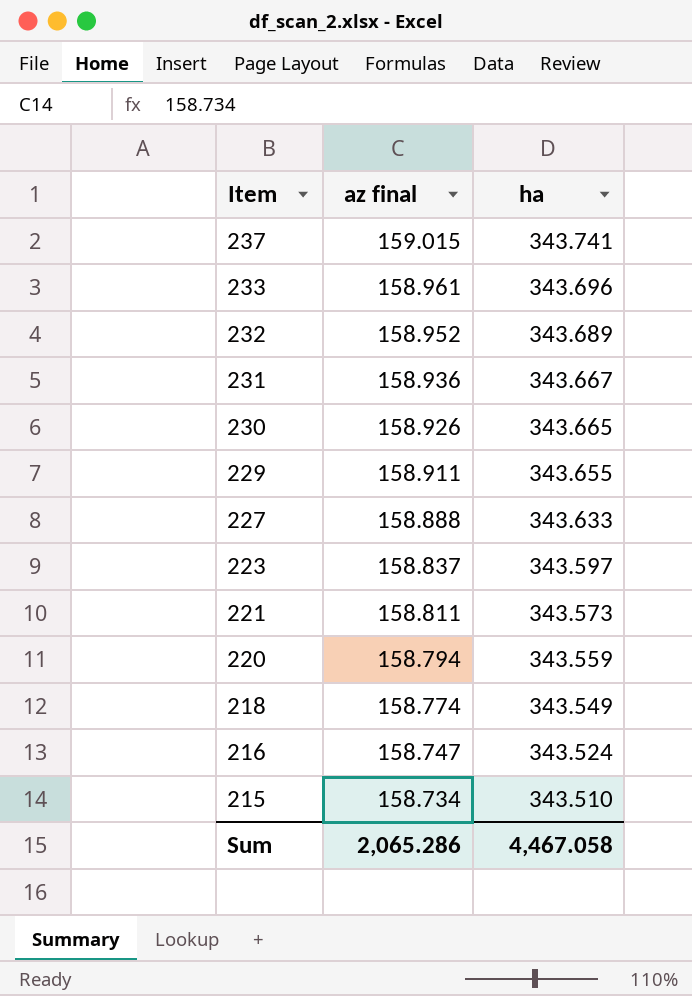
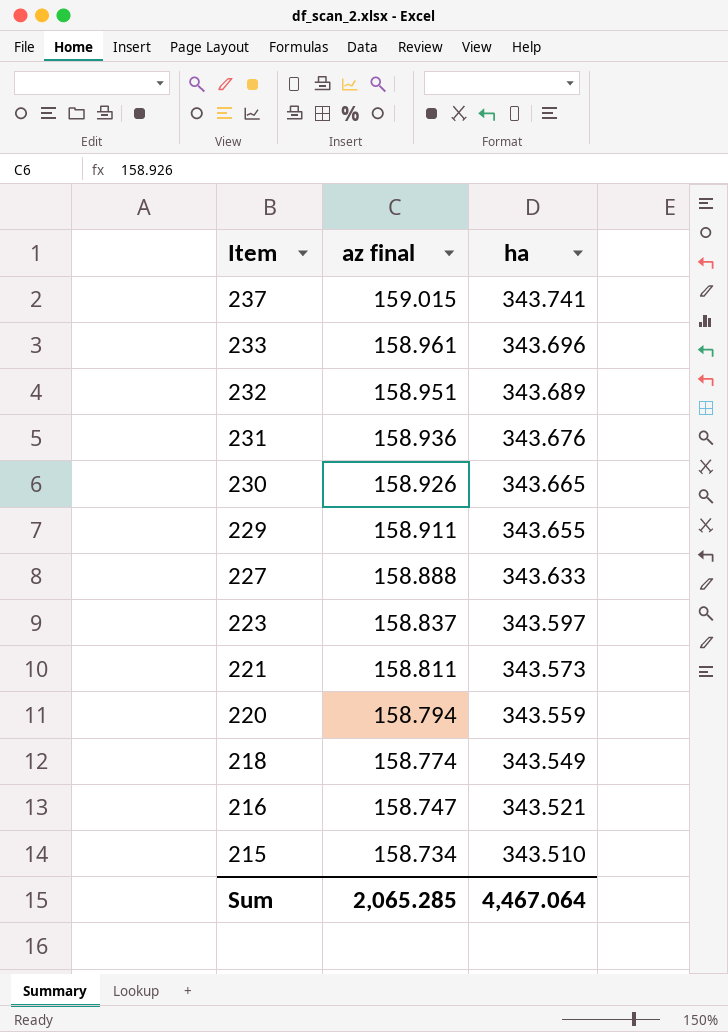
232 | az final: 158.952 -> 158.951
231 | ha: 343.667 -> 343.676
216 | ha: 343.524 -> 343.521
Sum | az final: 2,065.286 -> 2,065.285
Sum | ha: 4,467.058 -> 4,467.064

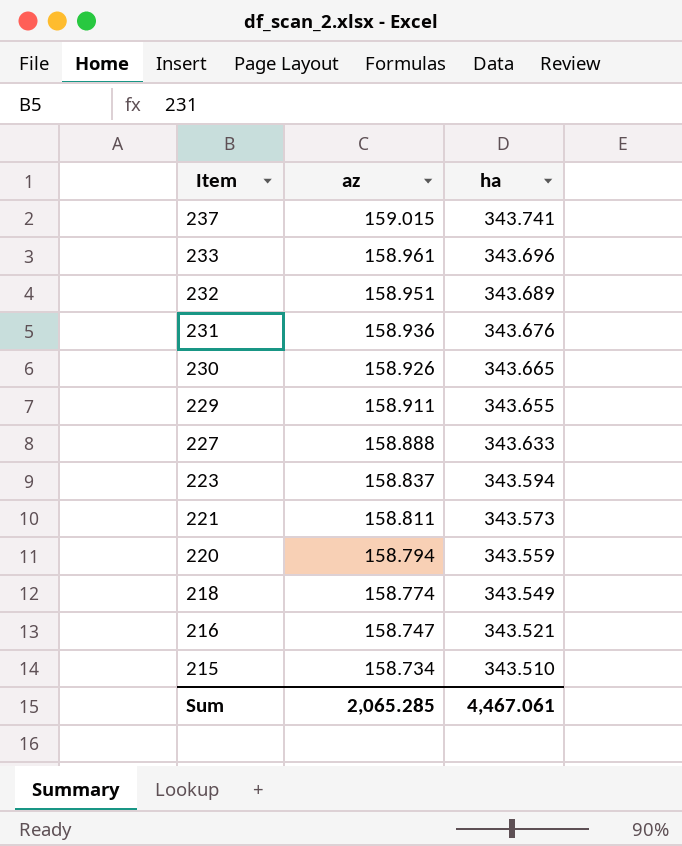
column name: az final -> az
223 | ha: 343.597 -> 343.594
Sum | ha: 4,467.064 -> 4,467.061

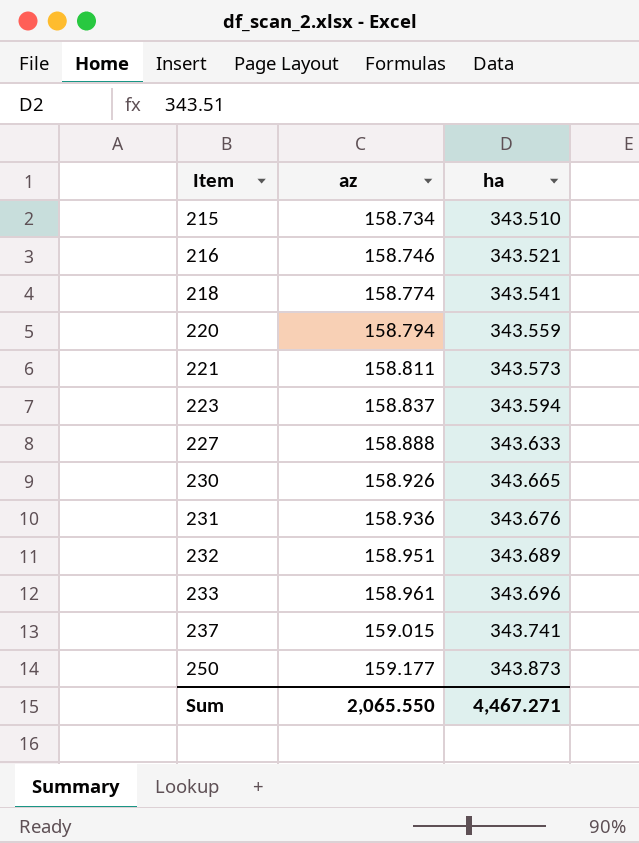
row order: Item descending -> Item ascending
row 229: 158.911 | 343.655 -> none
216 | az: 158.747 -> 158.746
218 | ha: 343.549 -> 343.541
row 250: none -> 159.177 | 343.873
Sum | az: 2,065.285 -> 2,065.550
Sum | ha: 4,467.061 -> 4,467.271

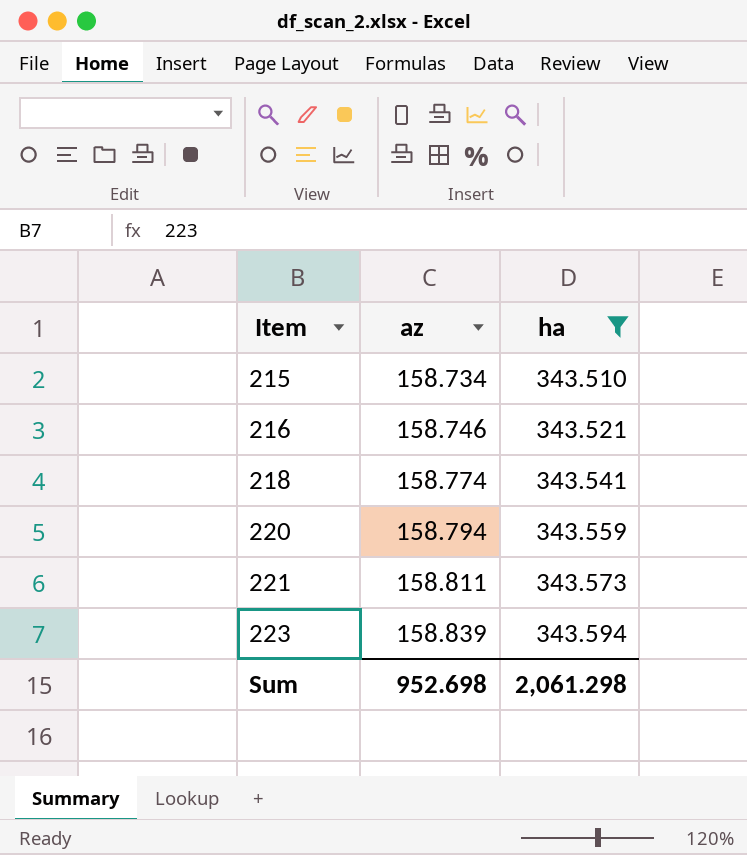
filter: none -> ha <= 343.594
223 | az: 158.837 -> 158.839
Sum | az: 2,065.550 -> 952.698
Sum | ha: 4,467.271 -> 2,061.298

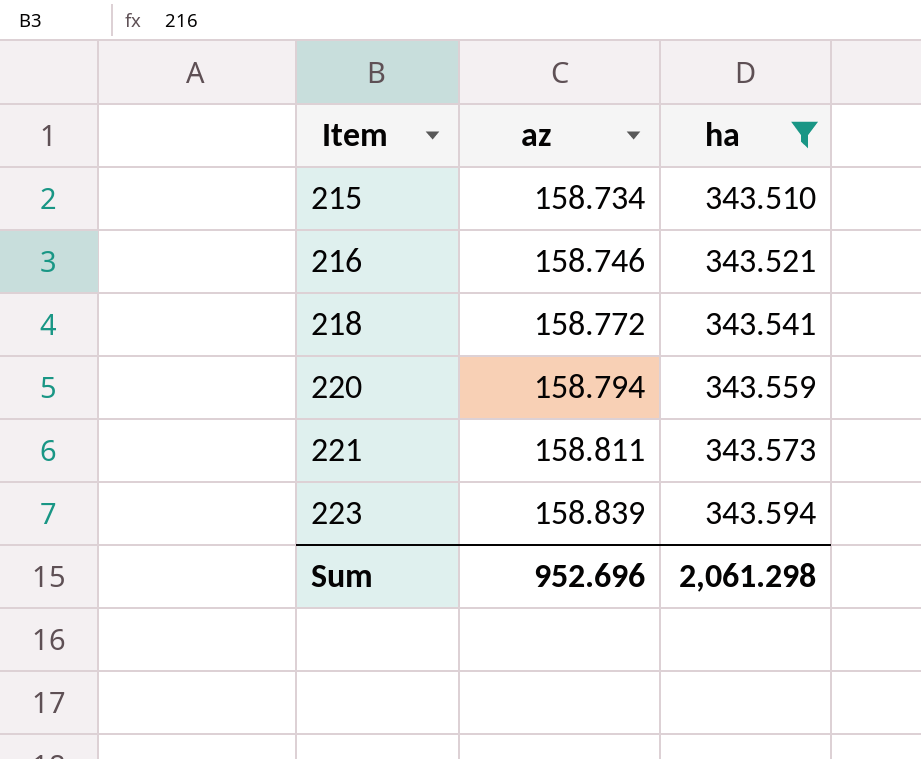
218 | az: 158.774 -> 158.772
Sum | az: 952.698 -> 952.696

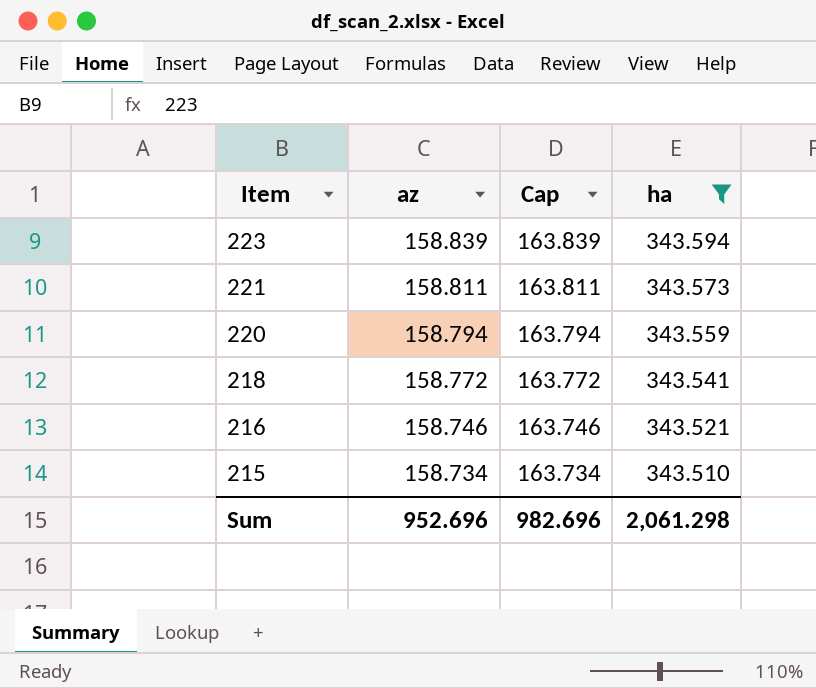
row order: Item ascending -> Item descending
column Cap | formula: none -> [az] + 5

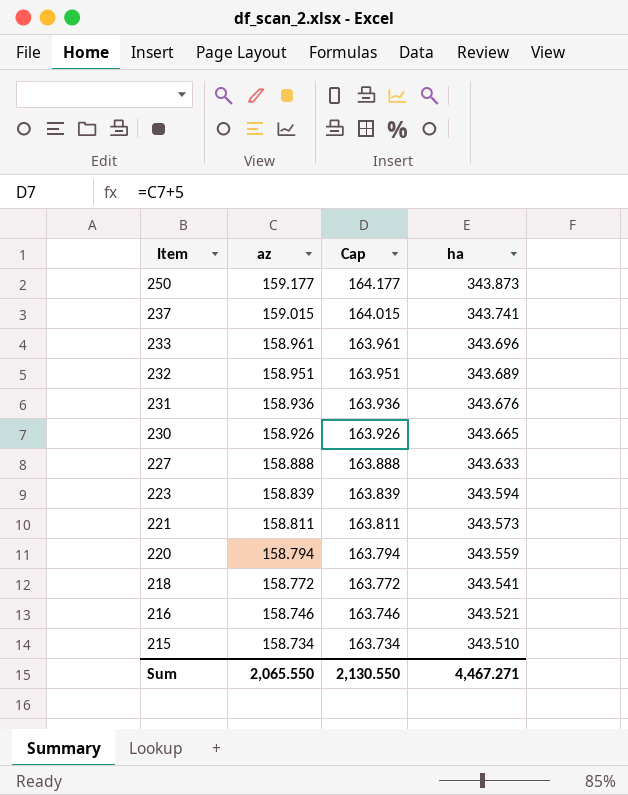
filter: ha <= 343.594 -> none
Sum | az: 952.696 -> 2,065.550
Sum | Cap: 982.696 -> 2,130.550
Sum | ha: 2,061.298 -> 4,467.271

